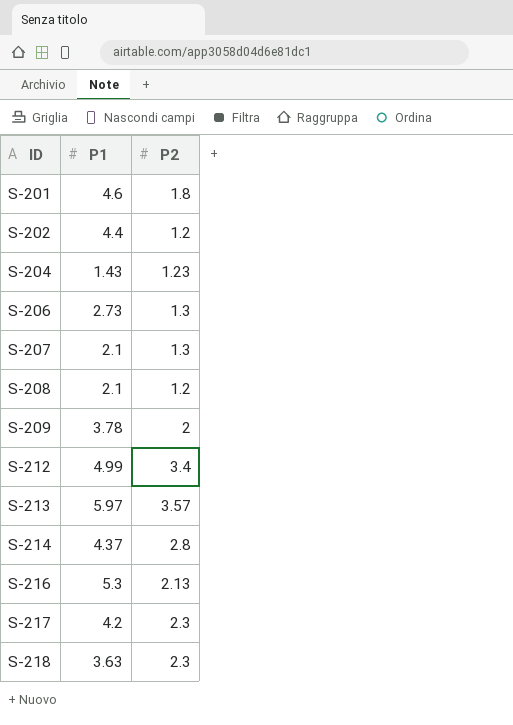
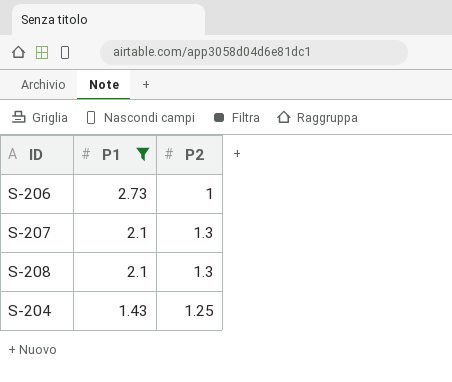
filter: none -> P1 <= 2.73
row order: ID ascending -> P1 descending
S-206 | P2: 1.3 -> 1
S-208 | P2: 1.2 -> 1.3
S-204 | P2: 1.23 -> 1.25

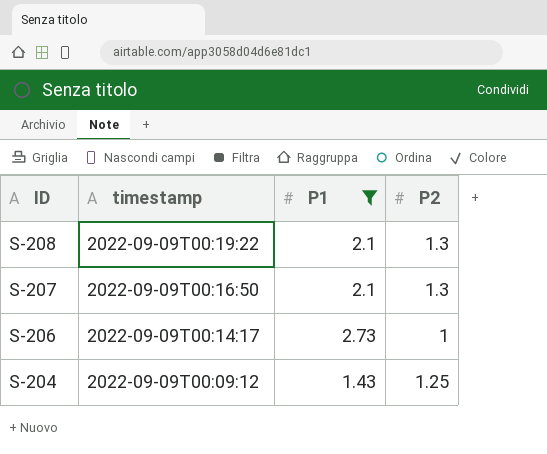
row order: P1 descending -> ID descending
column timestamp | position: none -> 2

